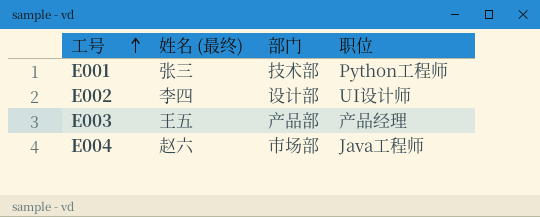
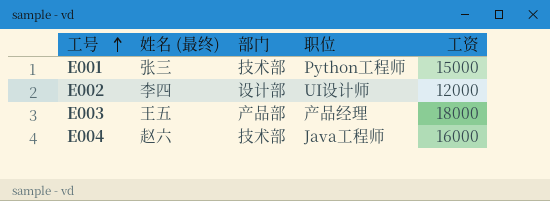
column 工资 | position: none -> 5
E004 | 部门: 市场部 -> 技术部

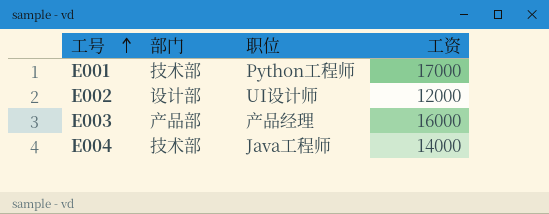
column 姓名 (最终) | position: 2 -> none
E001 | 工资: 15000 -> 17000
E003 | 工资: 18000 -> 16000
E004 | 工资: 16000 -> 14000

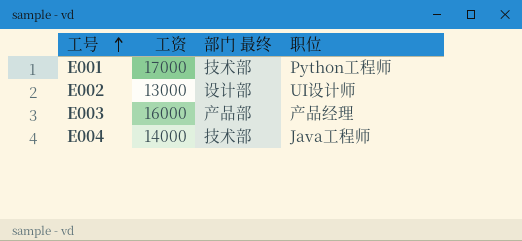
column 工资 | position: 4 -> 2
column name: 部门 -> 部门 最终
E002 | 工资: 12000 -> 13000

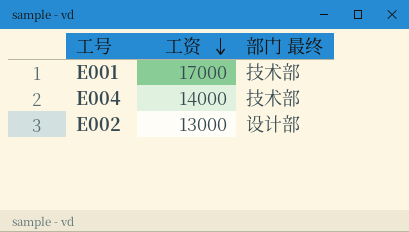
row order: 工号 ascending -> 工资 descending
column 职位 | position: 4 -> none
row E003: 16000 | 产品部 | 产品经理 -> none

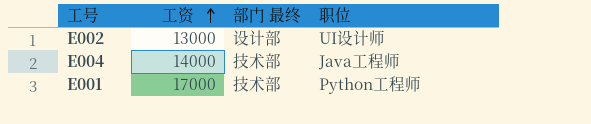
row order: 工资 descending -> 工资 ascending
column 职位 | position: none -> 4

